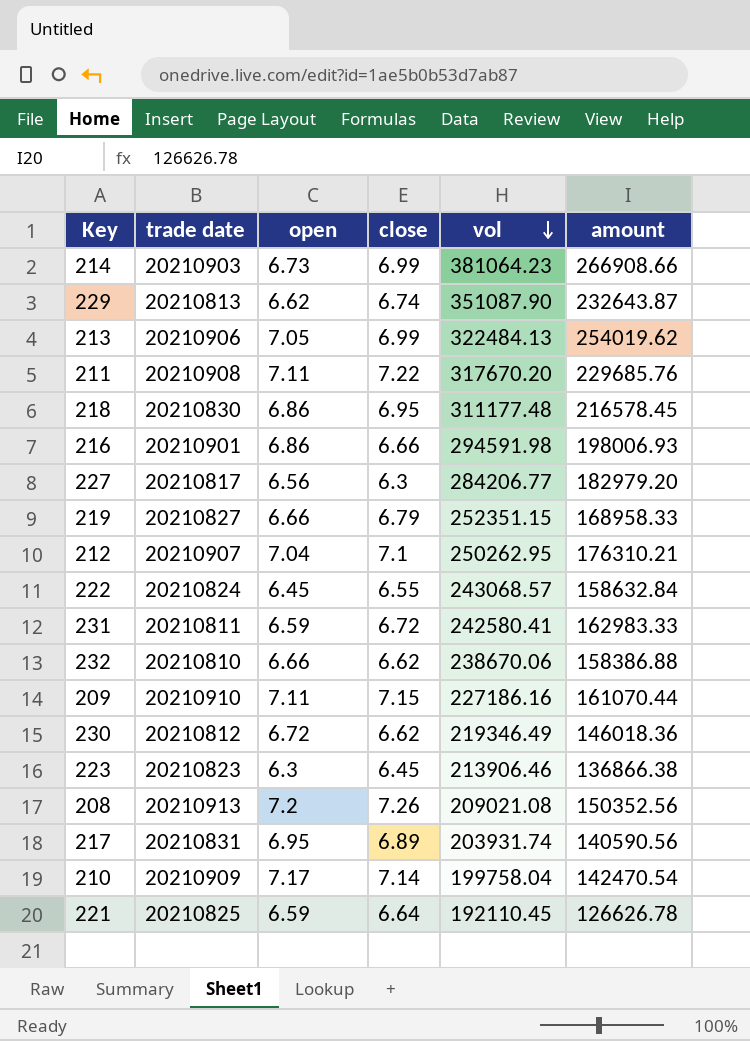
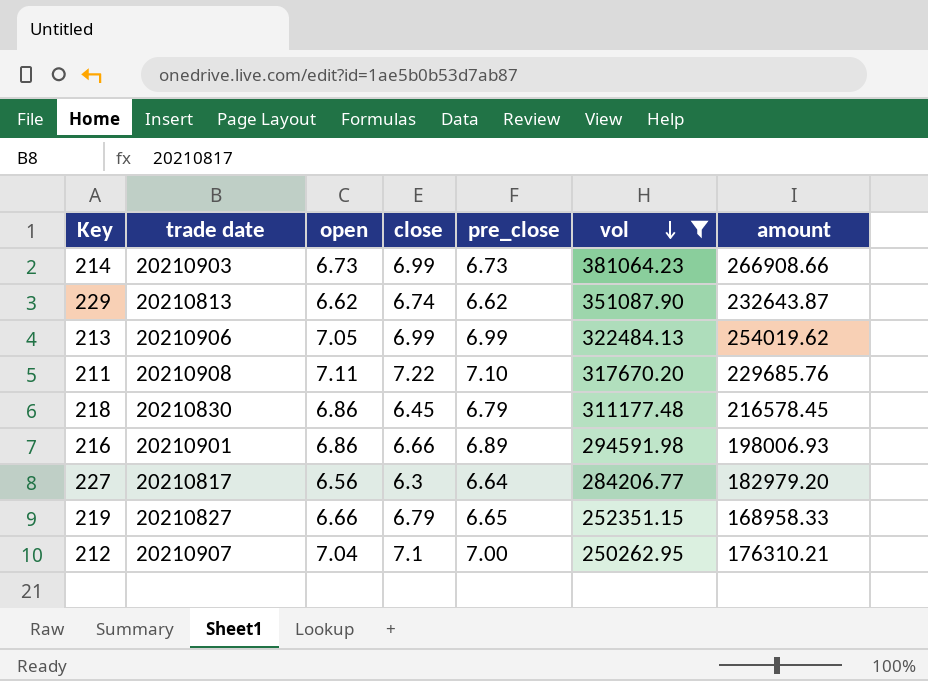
filter: none -> vol >= 250262.95
column pre_close | position: none -> 5
218 | close: 6.95 -> 6.45

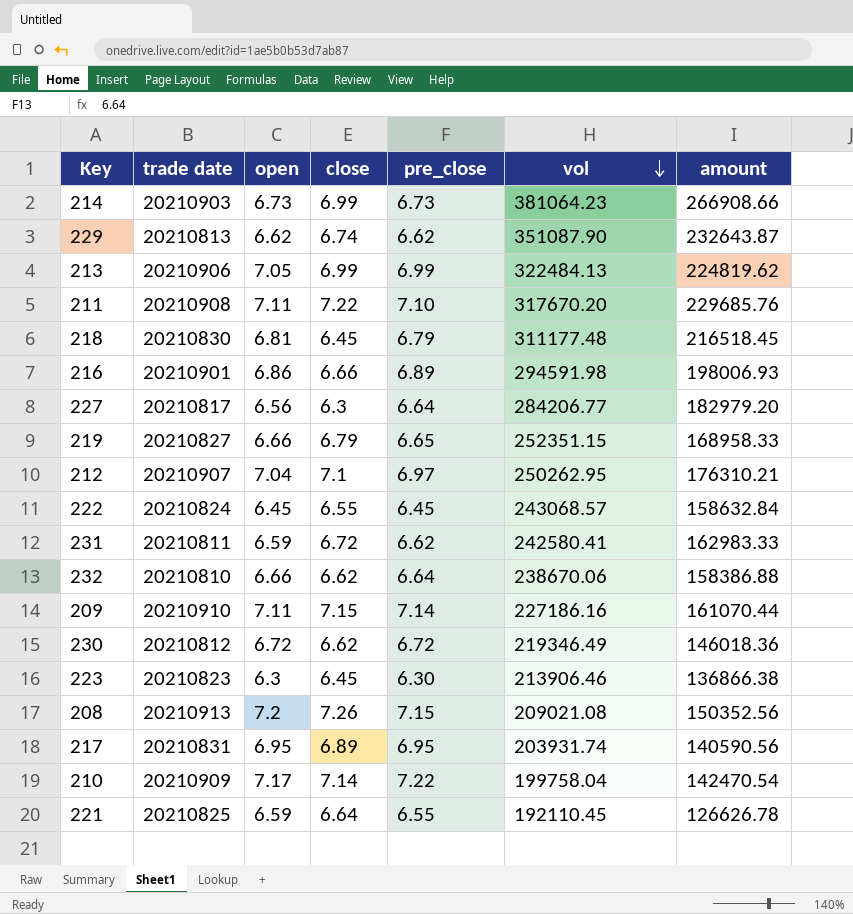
filter: vol >= 250262.95 -> none
213 | amount: 254019.62 -> 224819.62
218 | open: 6.86 -> 6.81
218 | amount: 216578.45 -> 216518.45
212 | pre_close: 7.00 -> 6.97

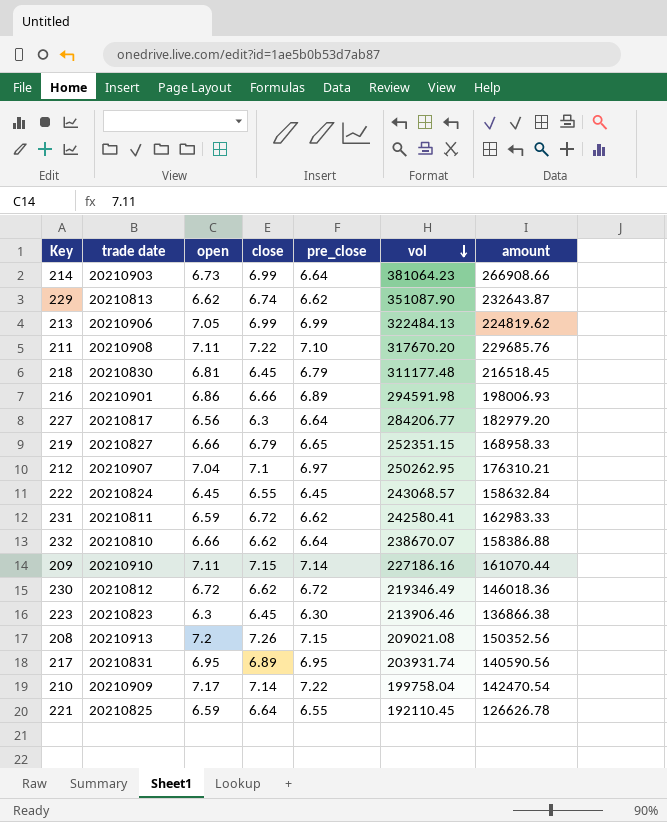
214 | pre_close: 6.73 -> 6.64
232 | vol: 238670.06 -> 238670.07

